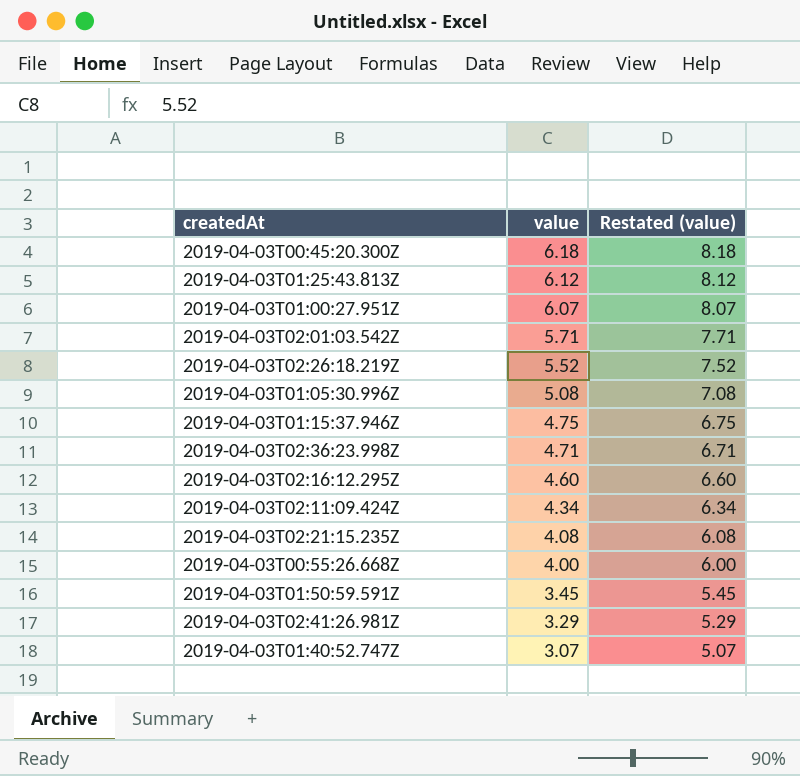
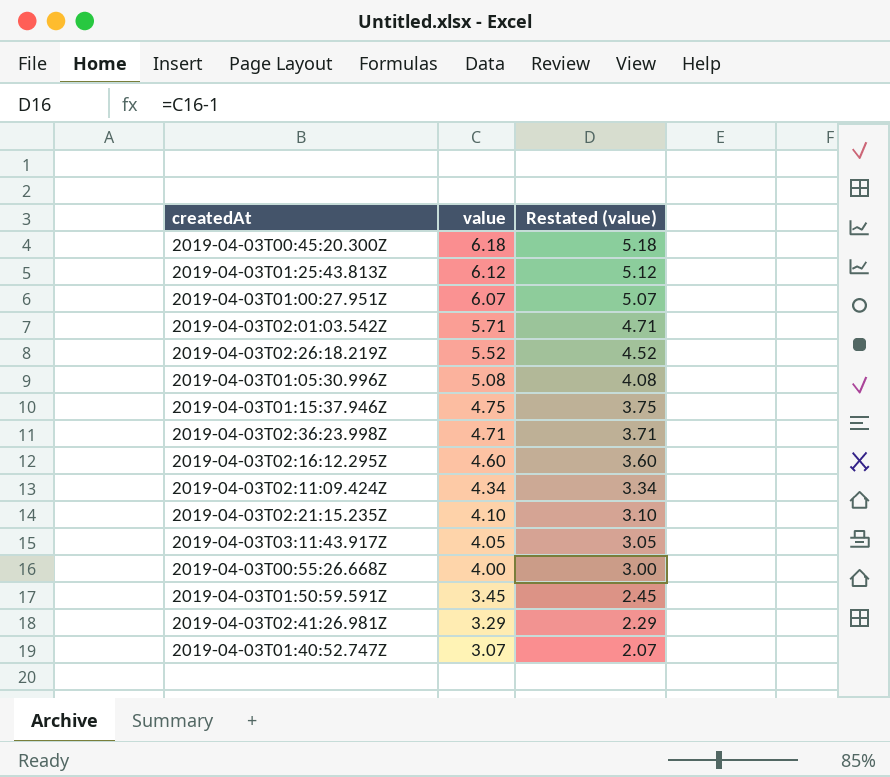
column Restated (value) | formula: [value] + 2 -> [value] - 1
2019-04-03T02:21:15.235Z | value: 4.08 -> 4.10
row 2019-04-03T03:11:43.917Z: none -> 4.05 | 3.05

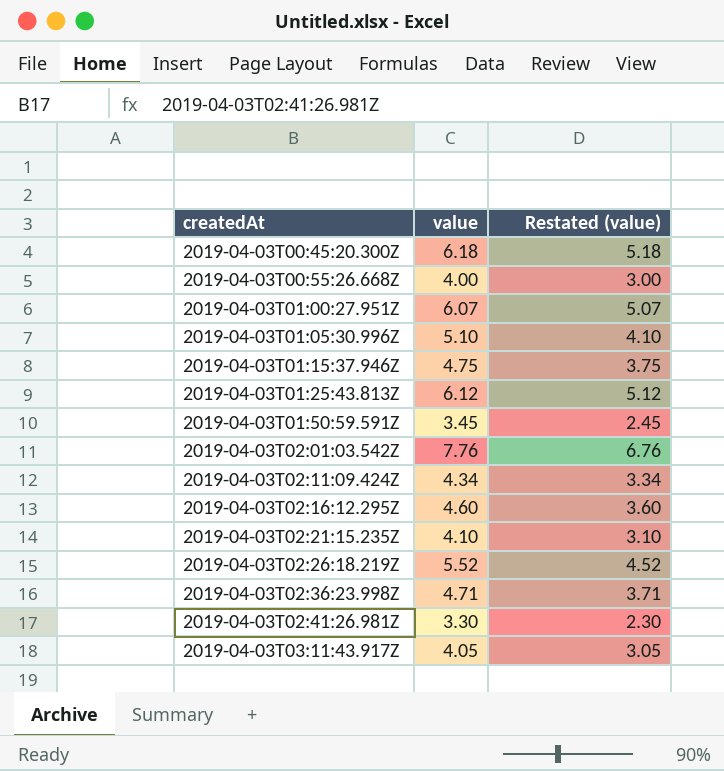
row order: value descending -> createdAt ascending
row 2019-04-03T01:40:52.747Z: 3.07 | 2.07 -> none
2019-04-03T01:05:30.996Z | value: 5.08 -> 5.10
2019-04-03T01:05:30.996Z | Restated (value): 4.08 -> 4.10
2019-04-03T02:01:03.542Z | value: 5.71 -> 7.76
2019-04-03T02:01:03.542Z | Restated (value): 4.71 -> 6.76
2019-04-03T02:41:26.981Z | value: 3.29 -> 3.30
2019-04-03T02:41:26.981Z | Restated (value): 2.29 -> 2.30

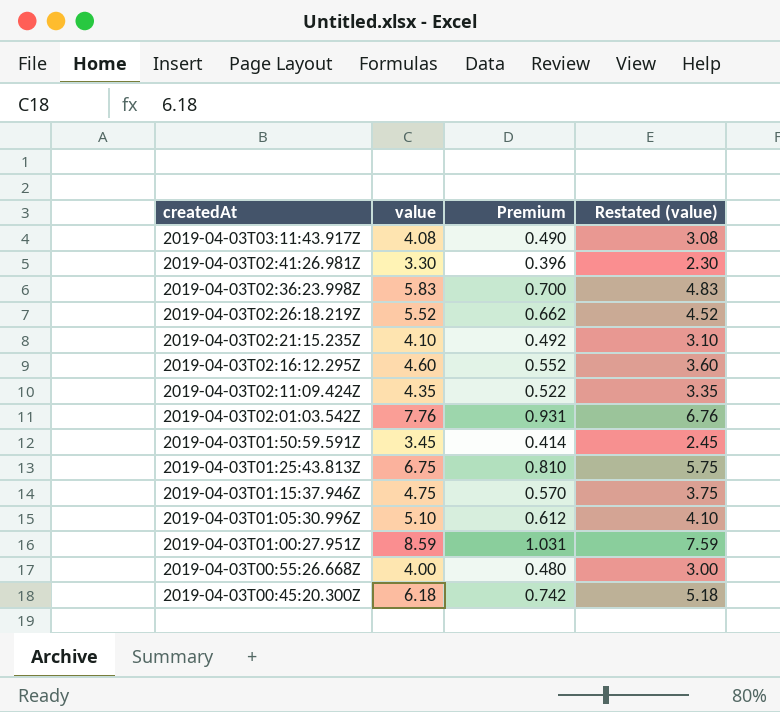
row order: createdAt ascending -> createdAt descending
column Premium | formula: none -> [value] * 0.12
2019-04-03T03:11:43.917Z | value: 4.05 -> 4.08
2019-04-03T03:11:43.917Z | Restated (value): 3.05 -> 3.08
2019-04-03T02:36:23.998Z | value: 4.71 -> 5.83
2019-04-03T02:36:23.998Z | Restated (value): 3.71 -> 4.83
2019-04-03T02:11:09.424Z | value: 4.34 -> 4.35
2019-04-03T02:11:09.424Z | Restated (value): 3.34 -> 3.35
2019-04-03T01:25:43.813Z | value: 6.12 -> 6.75
2019-04-03T01:25:43.813Z | Restated (value): 5.12 -> 5.75
2019-04-03T01:00:27.951Z | value: 6.07 -> 8.59
2019-04-03T01:00:27.951Z | Restated (value): 5.07 -> 7.59

